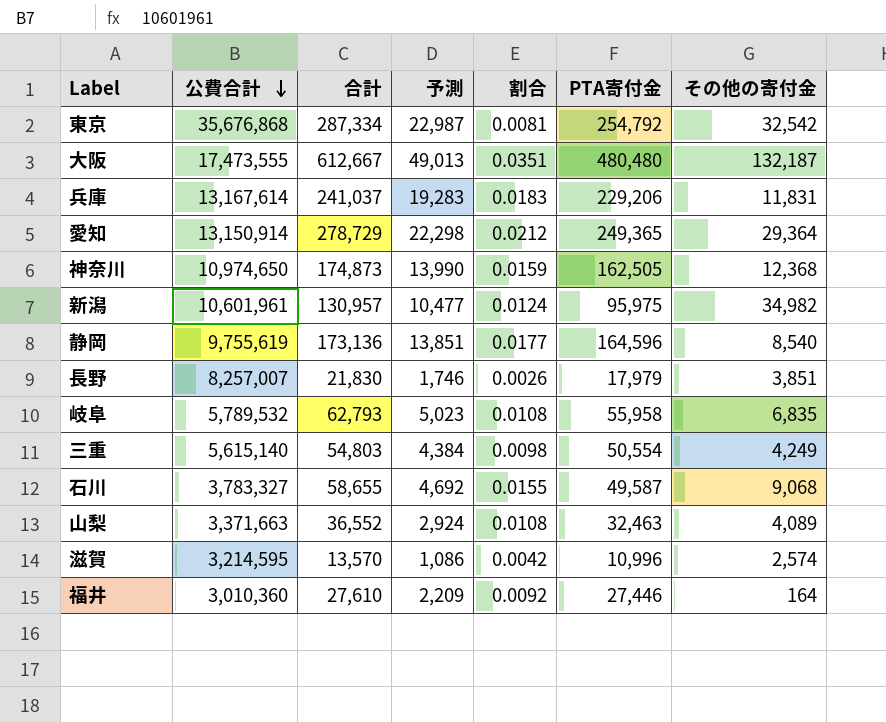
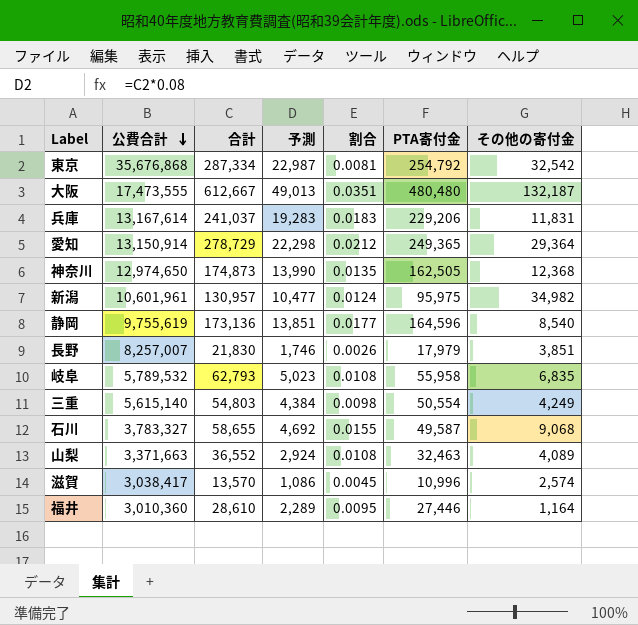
神奈川 | 公費合計: 10,974,650 -> 12,974,650
神奈川 | 割合: 0.0159 -> 0.0135
滋賀 | 公費合計: 3,214,595 -> 3,038,417
滋賀 | 割合: 0.0042 -> 0.0045
福井 | 合計: 27,610 -> 28,610
福井 | 予測: 2,209 -> 2,289
福井 | 割合: 0.0092 -> 0.0095
福井 | その他の寄付金: 164 -> 1,164

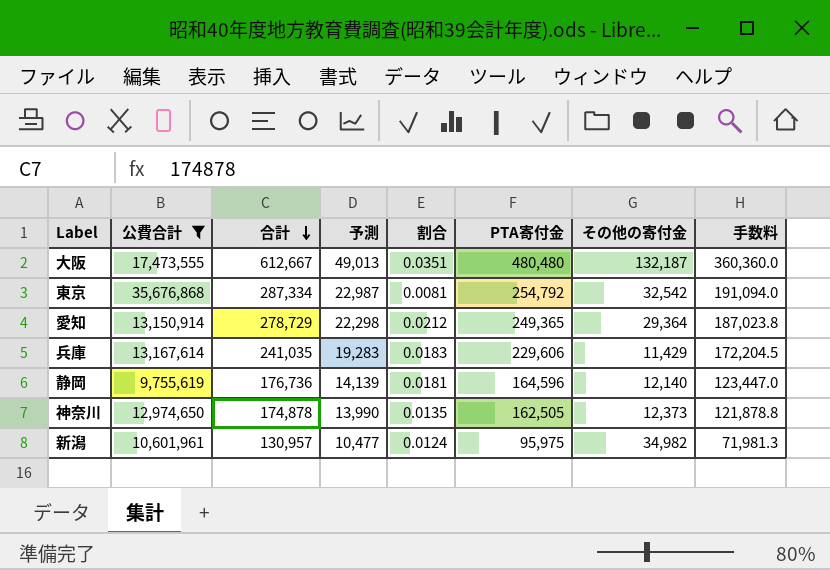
filter: none -> 公費合計 >= 9,755,619
row order: 公費合計 descending -> 合計 descending
column 手数料 | formula: none -> [PTA寄付金] * 0.75
兵庫 | 合計: 241,037 -> 241,035
兵庫 | PTA寄付金: 229,206 -> 229,606
兵庫 | その他の寄付金: 11,831 -> 11,429
静岡 | 合計: 173,136 -> 176,736
静岡 | 予測: 13,851 -> 14,139
静岡 | 割合: 0.0177 -> 0.0181
静岡 | その他の寄付金: 8,540 -> 12,140
神奈川 | 合計: 174,873 -> 174,878
神奈川 | その他の寄付金: 12,368 -> 12,373

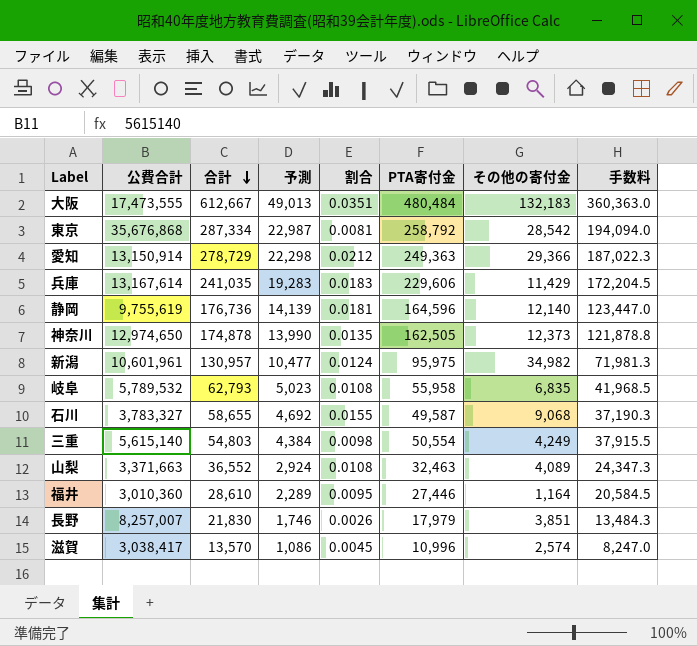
filter: 公費合計 >= 9,755,619 -> none
大阪 | PTA寄付金: 480,480 -> 480,484
大阪 | その他の寄付金: 132,187 -> 132,183
大阪 | 手数料: 360,360.0 -> 360,363.0
東京 | PTA寄付金: 254,792 -> 258,792
東京 | その他の寄付金: 32,542 -> 28,542
東京 | 手数料: 191,094.0 -> 194,094.0
愛知 | PTA寄付金: 249,365 -> 249,363
愛知 | その他の寄付金: 29,364 -> 29,366
愛知 | 手数料: 187,023.8 -> 187,022.3

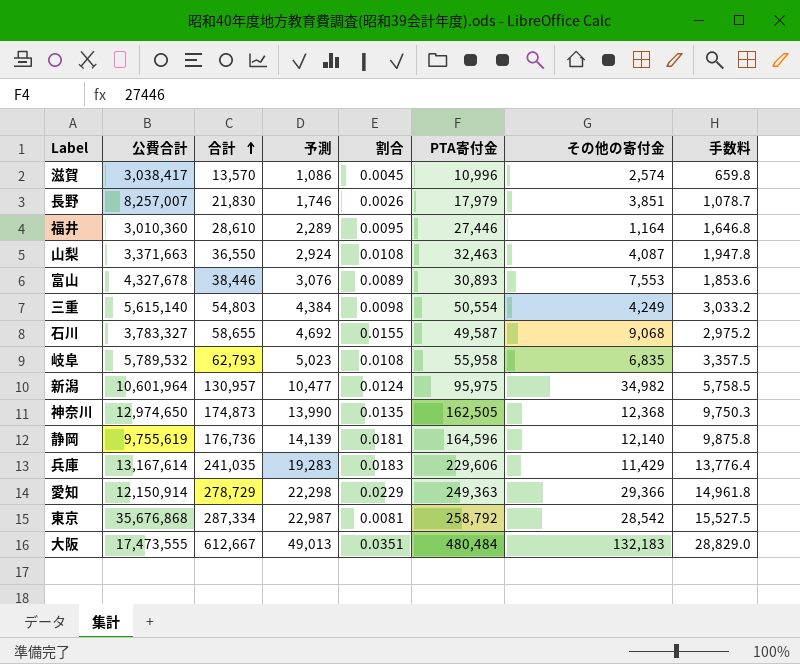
row order: 合計 descending -> 合計 ascending
column 手数料 | formula: [PTA寄付金] * 0.75 -> [PTA寄付金] * 0.06
山梨 | 合計: 36,552 -> 36,550
山梨 | その他の寄付金: 4,089 -> 4,087
row 富山: none -> 4,327,678 | 38,446 | 3,076 | 0.0089 | 30,893 | 7,553 | 1,853.6
新潟 | 公費合計: 10,601,961 -> 10,601,964
神奈川 | 合計: 174,878 -> 174,873
神奈川 | その他の寄付金: 12,373 -> 12,368
愛知 | 公費合計: 13,150,914 -> 12,150,914
愛知 | 割合: 0.0212 -> 0.0229

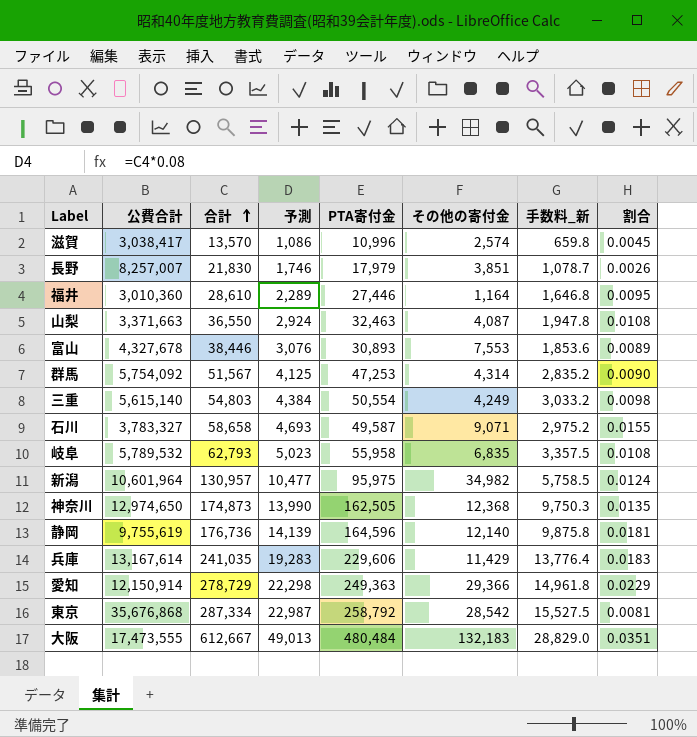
column name: 手数料 -> 手数料_新
column 割合 | position: 5 -> 8
row 群馬: none -> 5,754,092 | 51,567 | 4,125 | 47,253 | 4,314 | 2,835.2 | 0.0090
石川 | 合計: 58,655 -> 58,658
石川 | 予測: 4,692 -> 4,693
石川 | その他の寄付金: 9,068 -> 9,071

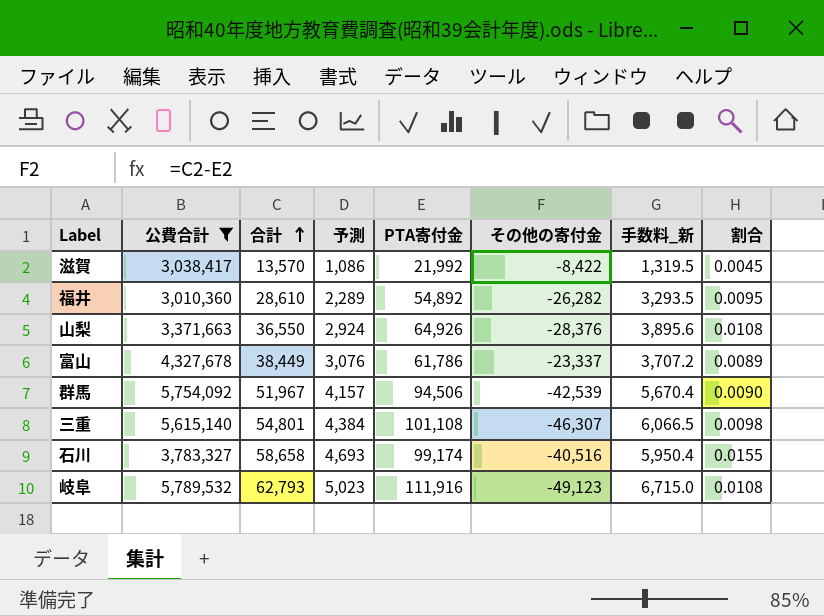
filter: none -> 公費合計 <= 5,789,532
滋賀 | PTA寄付金: 10,996 -> 21,992
滋賀 | その他の寄付金: 2,574 -> -8,422
滋賀 | 手数料_新: 659.8 -> 1,319.5
福井 | PTA寄付金: 27,446 -> 54,892
福井 | その他の寄付金: 1,164 -> -26,282
福井 | 手数料_新: 1,646.8 -> 3,293.5
山梨 | PTA寄付金: 32,463 -> 64,926
山梨 | その他の寄付金: 4,087 -> -28,376
山梨 | 手数料_新: 1,947.8 -> 3,895.6
富山 | 合計: 38,446 -> 38,449
富山 | PTA寄付金: 30,893 -> 61,786
富山 | その他の寄付金: 7,553 -> -23,337
富山 | 手数料_新: 1,853.6 -> 3,707.2
群馬 | 合計: 51,567 -> 51,967
群馬 | 予測: 4,125 -> 4,157
群馬 | PTA寄付金: 47,253 -> 94,506
群馬 | その他の寄付金: 4,314 -> -42,539
群馬 | 手数料_新: 2,835.2 -> 5,670.4
三重 | 合計: 54,803 -> 54,801
三重 | PTA寄付金: 50,554 -> 101,108
三重 | その他の寄付金: 4,249 -> -46,307
三重 | 手数料_新: 3,033.2 -> 6,066.5
石川 | PTA寄付金: 49,587 -> 99,174
石川 | その他の寄付金: 9,071 -> -40,516
石川 | 手数料_新: 2,975.2 -> 5,950.4
岐阜 | PTA寄付金: 55,958 -> 111,916
岐阜 | その他の寄付金: 6,835 -> -49,123
岐阜 | 手数料_新: 3,357.5 -> 6,715.0

